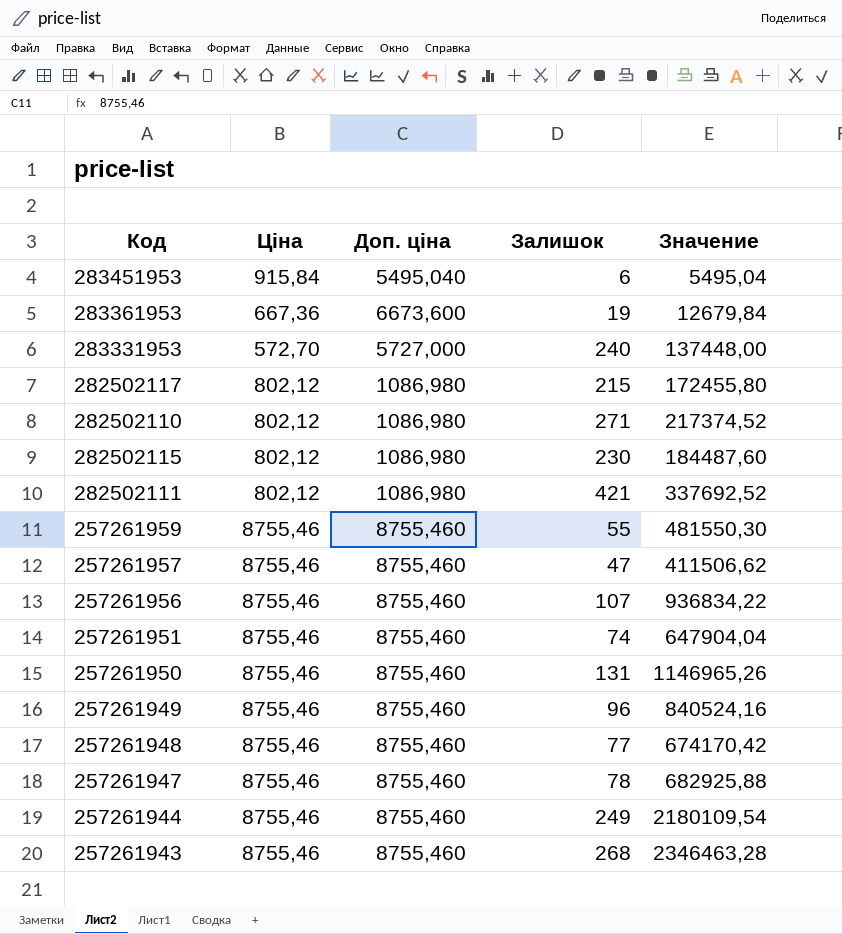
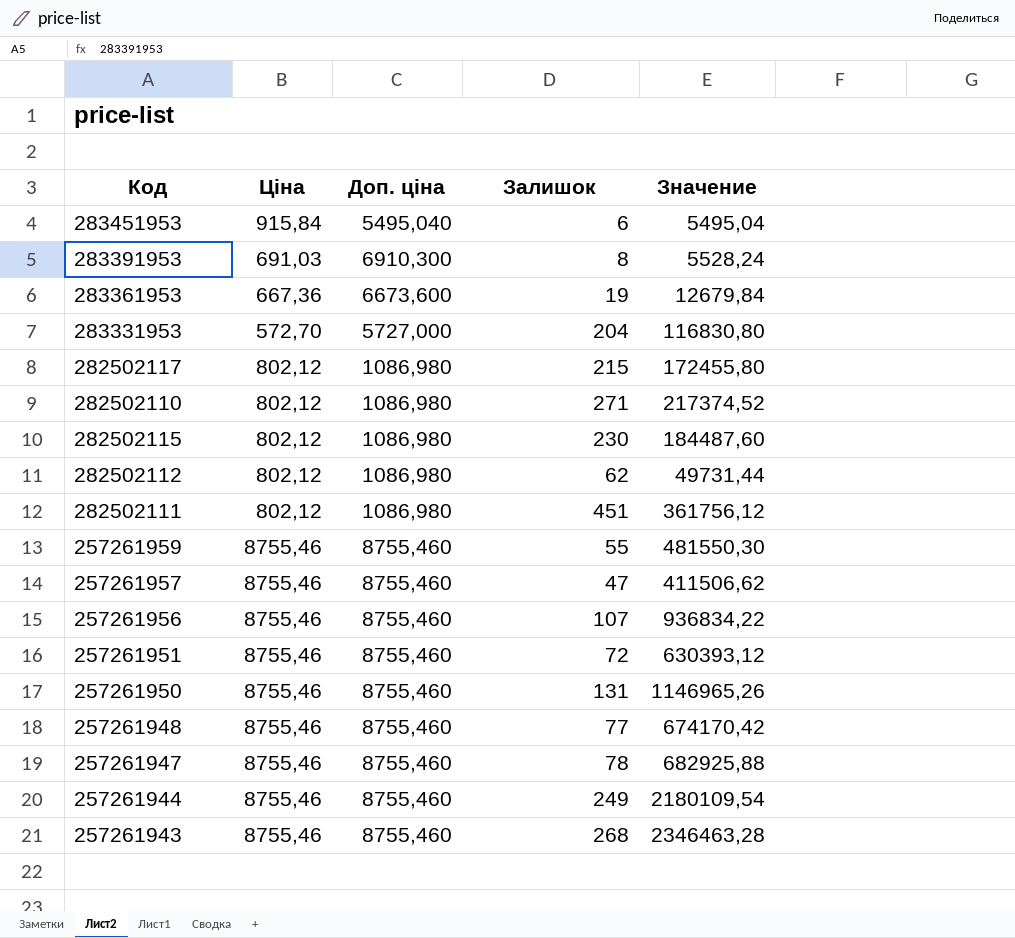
row 257261949: 8755,46 | 8755,460 | 96 | 840524,16 -> none
row 283391953: none -> 691,03 | 6910,300 | 8 | 5528,24
283331953 | Залишок: 240 -> 204
283331953 | Значение: 137448,00 -> 116830,80
row 282502112: none -> 802,12 | 1086,980 | 62 | 49731,44
282502111 | Залишок: 421 -> 451
282502111 | Значение: 337692,52 -> 361756,12
257261951 | Залишок: 74 -> 72
257261951 | Значение: 647904,04 -> 630393,12

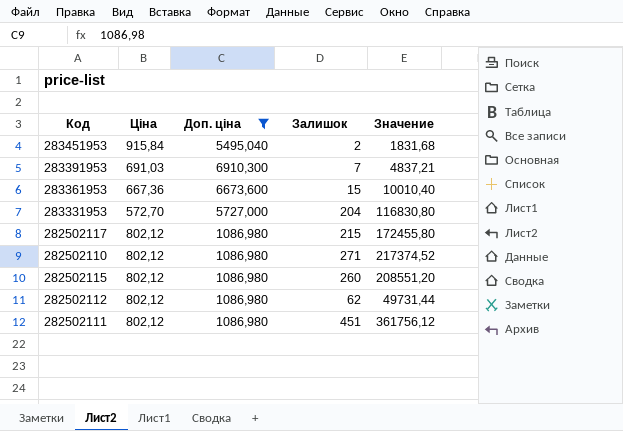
filter: none -> Доп. ціна != 8755,460
283451953 | Залишок: 6 -> 2
283451953 | Значение: 5495,04 -> 1831,68
283391953 | Залишок: 8 -> 7
283391953 | Значение: 5528,24 -> 4837,21
283361953 | Залишок: 19 -> 15
283361953 | Значение: 12679,84 -> 10010,40
282502115 | Залишок: 230 -> 260
282502115 | Значение: 184487,60 -> 208551,20

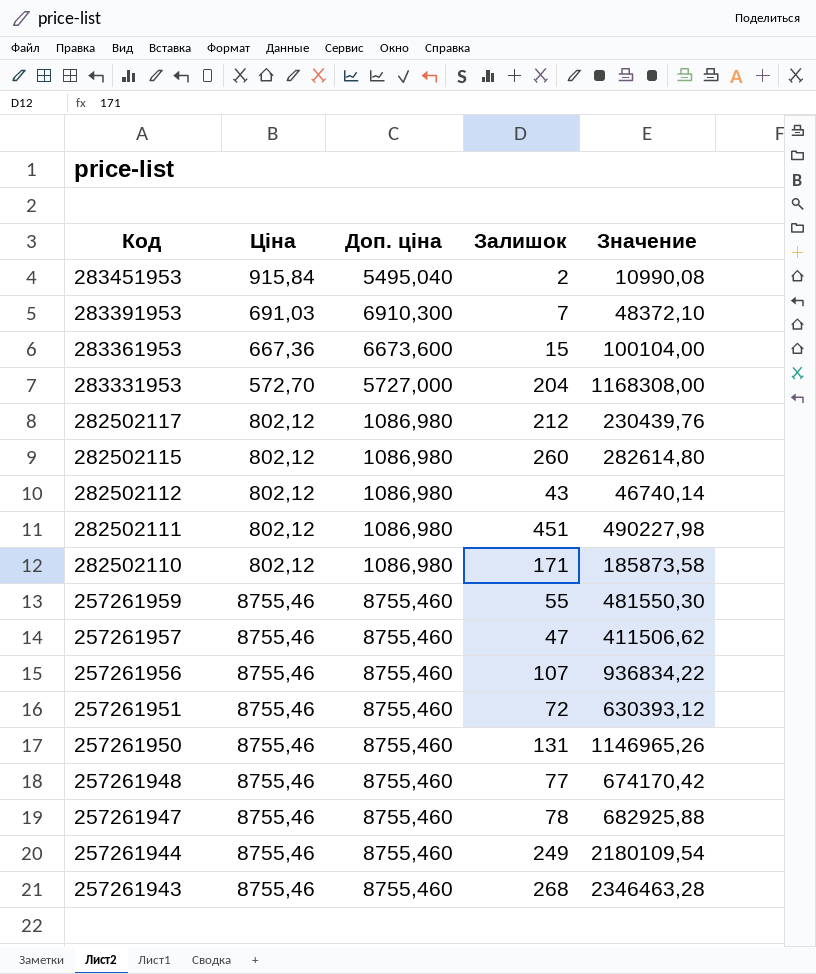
filter: Доп. ціна != 8755,460 -> none
row order: none -> Код descending
column Значение | formula: [Ціна] * [Залишок] -> [Доп. ціна] * [Залишок]
282502117 | Залишок: 215 -> 212
282502112 | Залишок: 62 -> 43
282502110 | Залишок: 271 -> 171

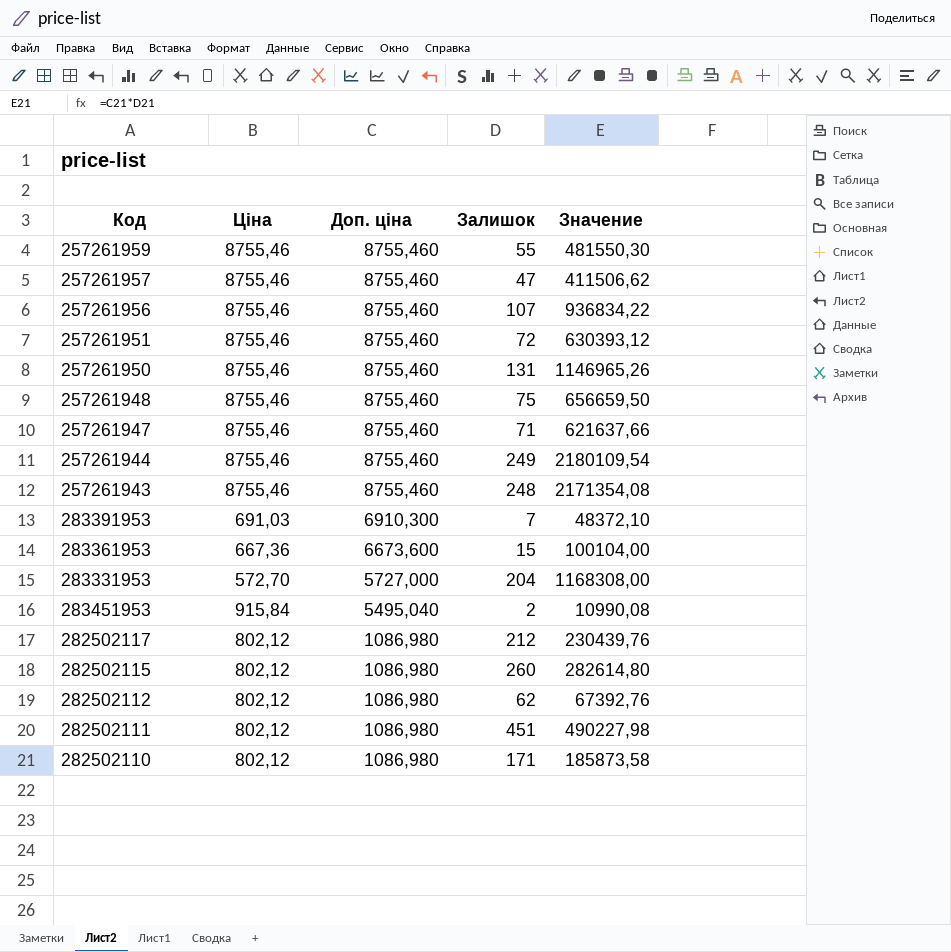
row order: Код descending -> Доп. ціна descending
257261948 | Залишок: 77 -> 75
257261948 | Значение: 674170,42 -> 656659,50
257261947 | Залишок: 78 -> 71
257261947 | Значение: 682925,88 -> 621637,66
257261943 | Залишок: 268 -> 248
257261943 | Значение: 2346463,28 -> 2171354,08
282502112 | Залишок: 43 -> 62
282502112 | Значение: 46740,14 -> 67392,76

